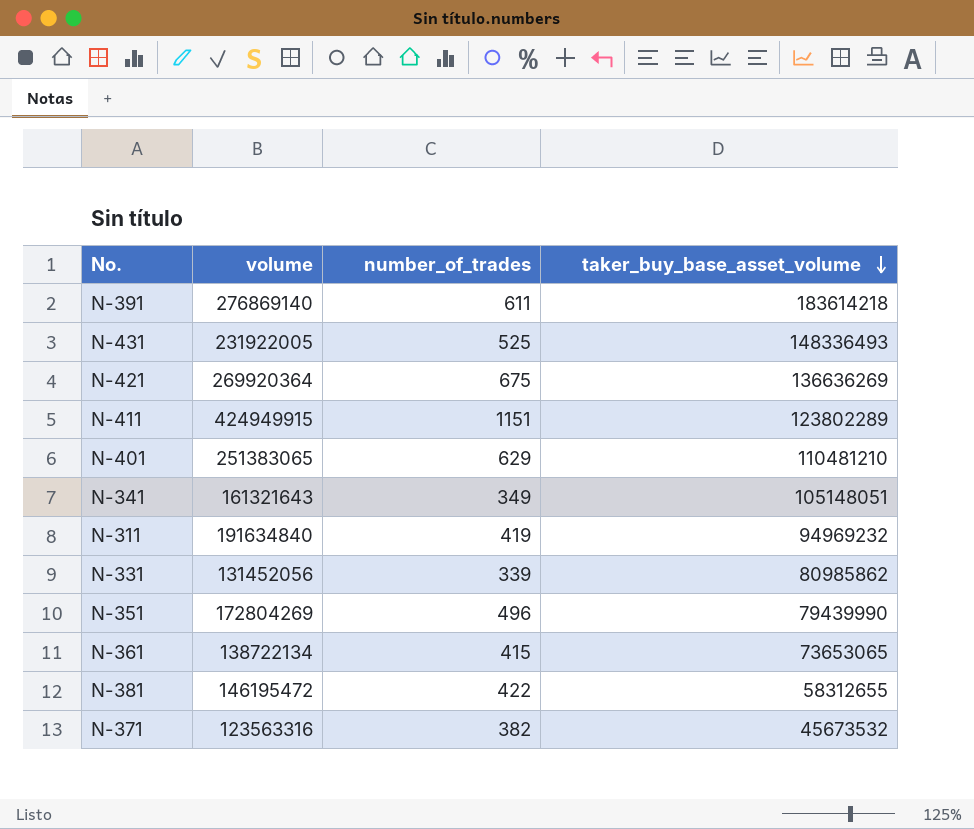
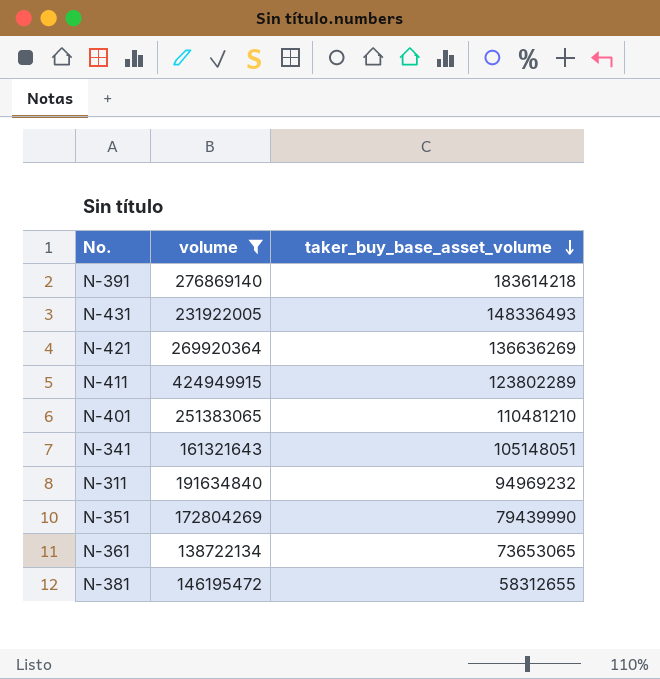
filter: none -> volume >= 138722134
column number_of_trades | position: 3 -> none

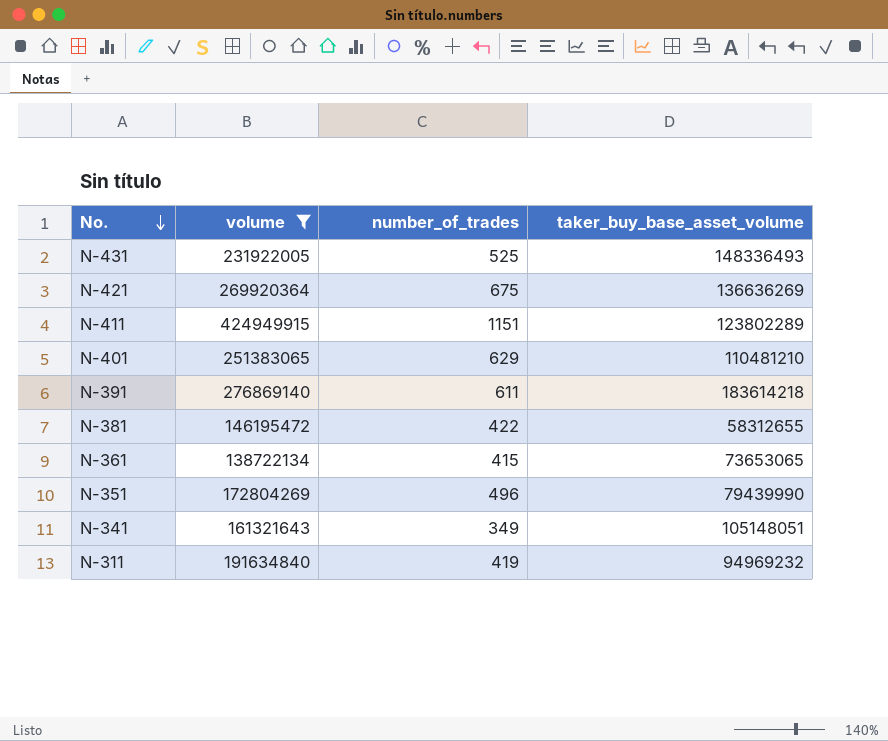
row order: taker_buy_base_asset_volume descending -> No. descending
column number_of_trades | position: none -> 3

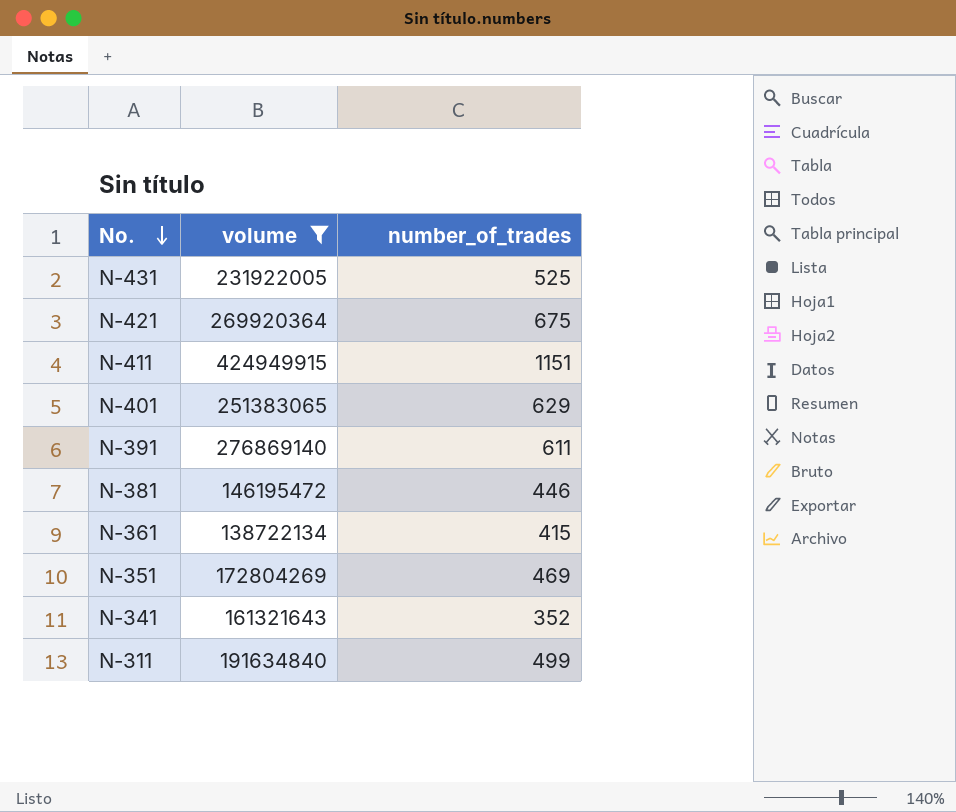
column taker_buy_base_asset_volume | position: 4 -> none
N-381 | number_of_trades: 422 -> 446
N-351 | number_of_trades: 496 -> 469
N-341 | number_of_trades: 349 -> 352
N-311 | number_of_trades: 419 -> 499

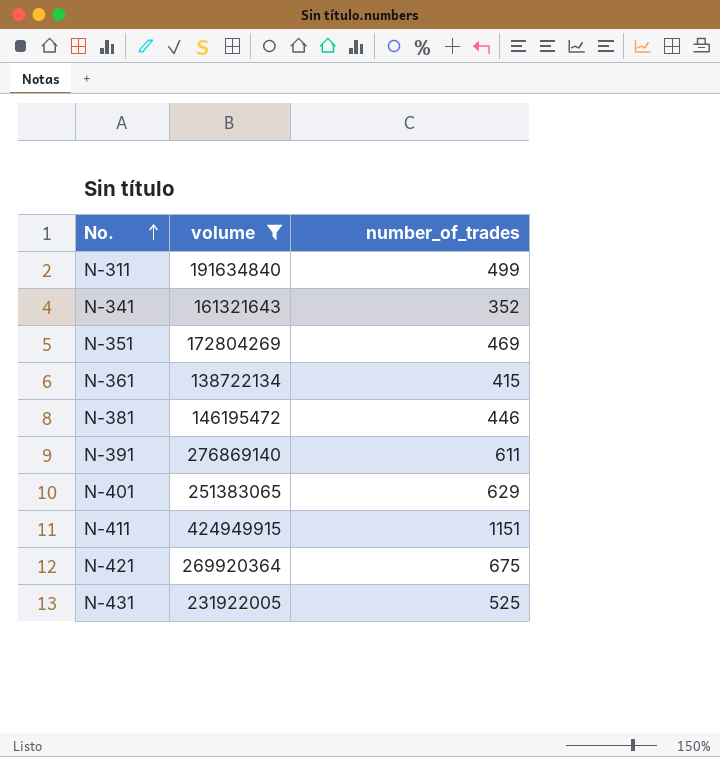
row order: No. descending -> No. ascending

